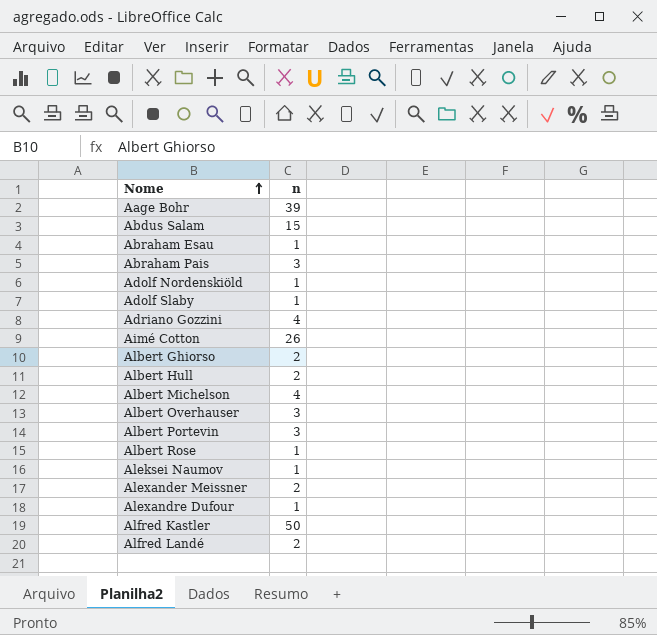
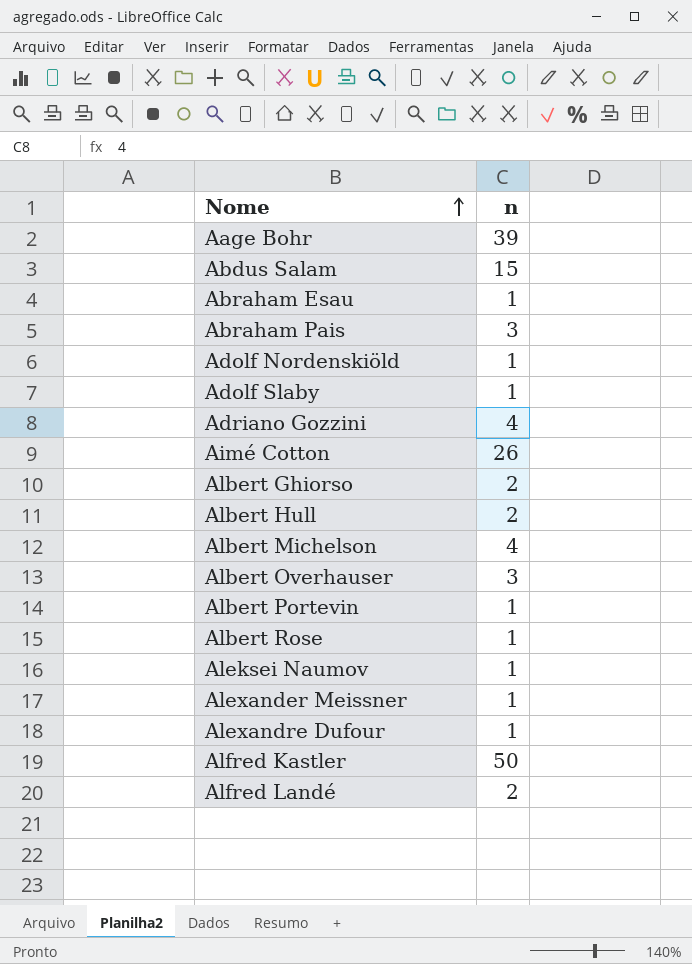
Albert Portevin | n: 3 -> 1
Alexander Meissner | n: 2 -> 1

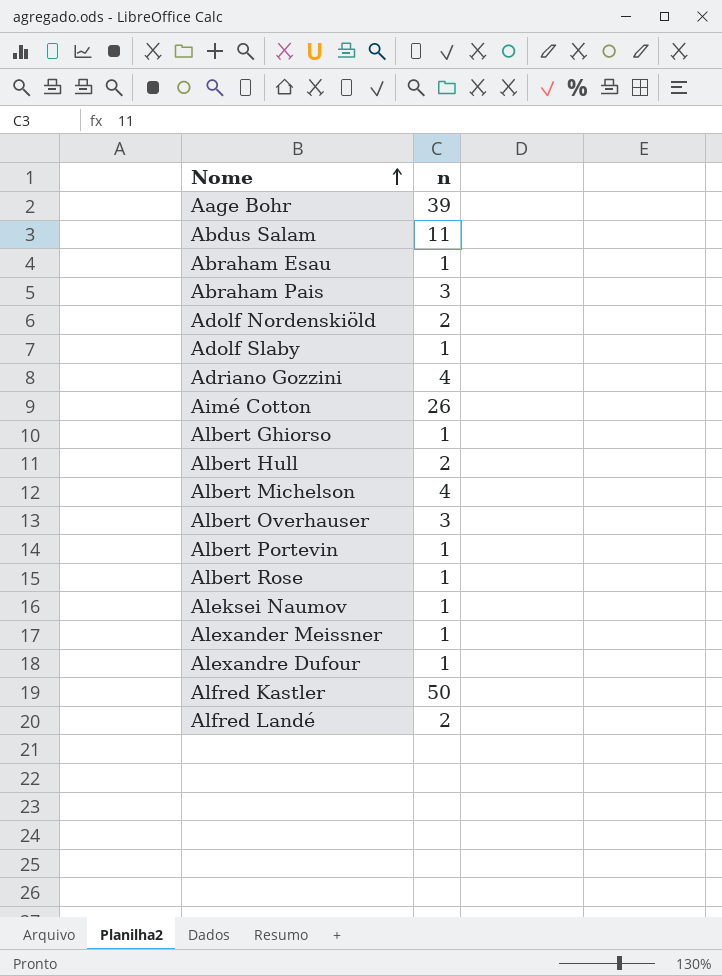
Abdus Salam | n: 15 -> 11
Adolf Nordenskiöld | n: 1 -> 2
Albert Ghiorso | n: 2 -> 1

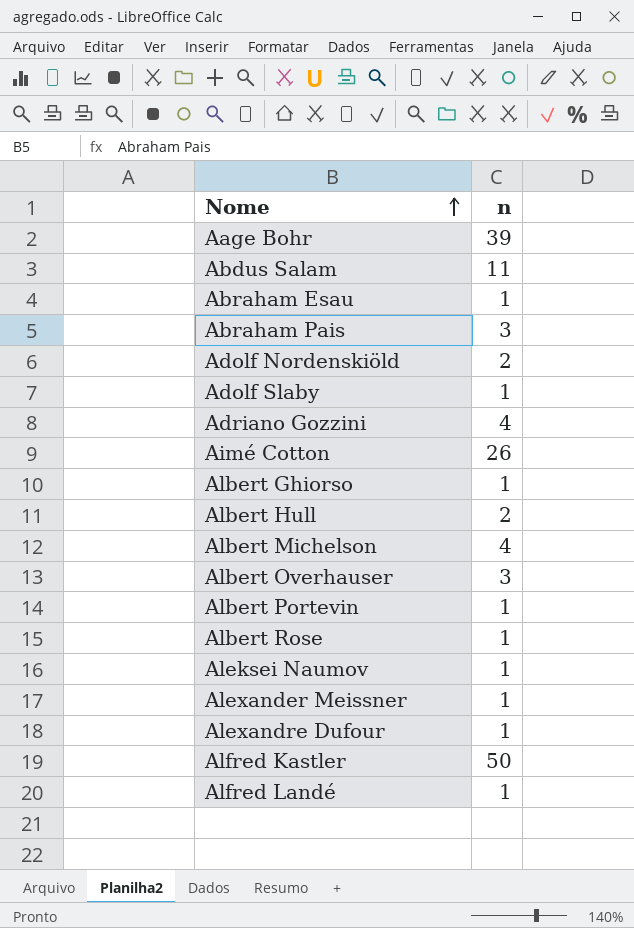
Alfred Landé | n: 2 -> 1

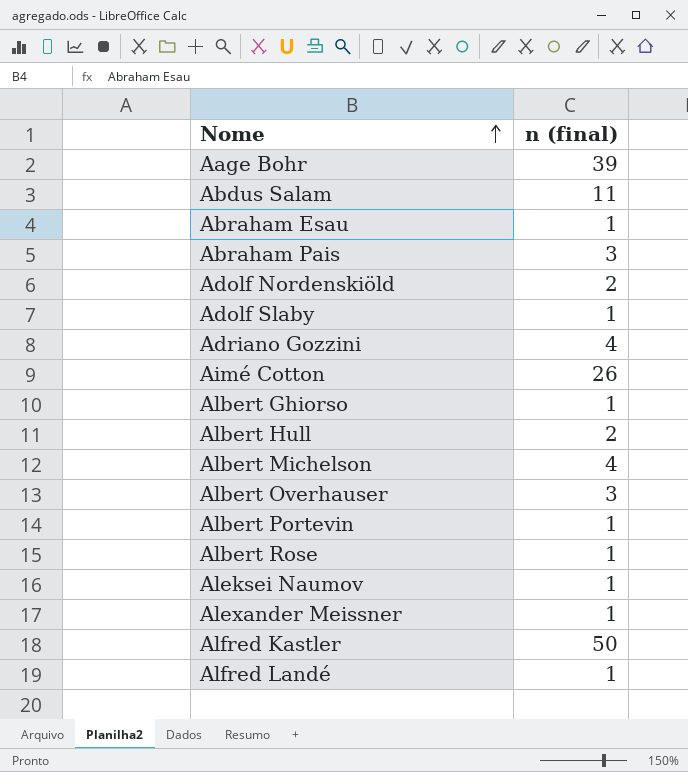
column name: n -> n (final)
row Alexandre Dufour: 1 -> none

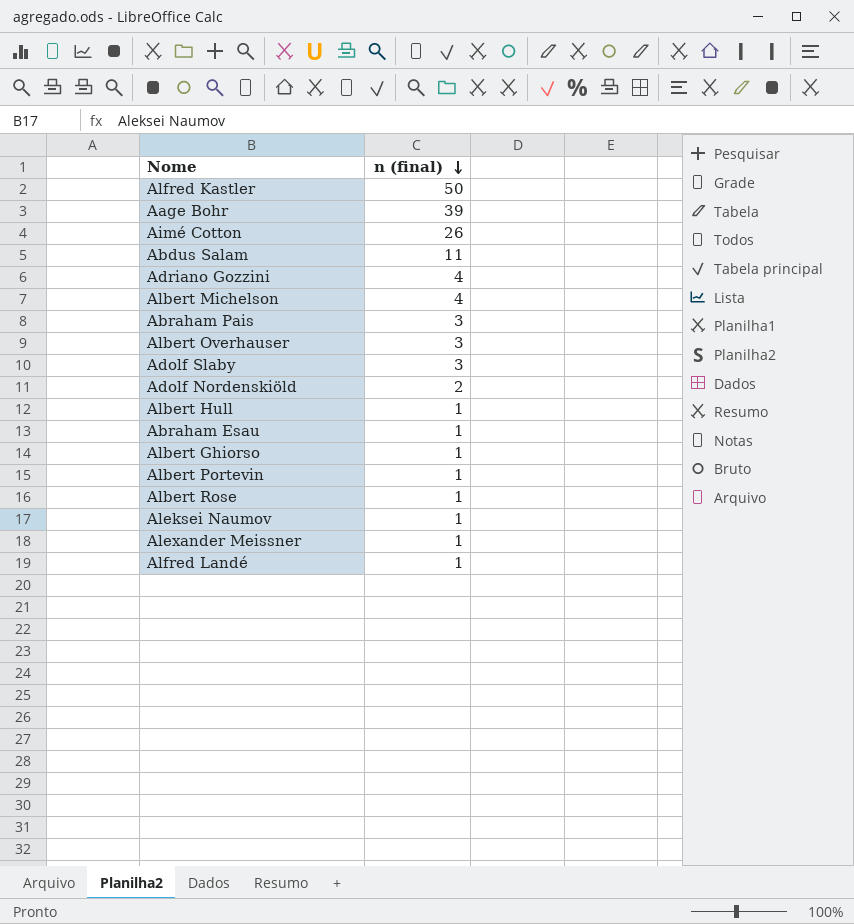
row order: Nome ascending -> n (final) descending
Adolf Slaby | n (final): 1 -> 3
Albert Hull | n (final): 2 -> 1

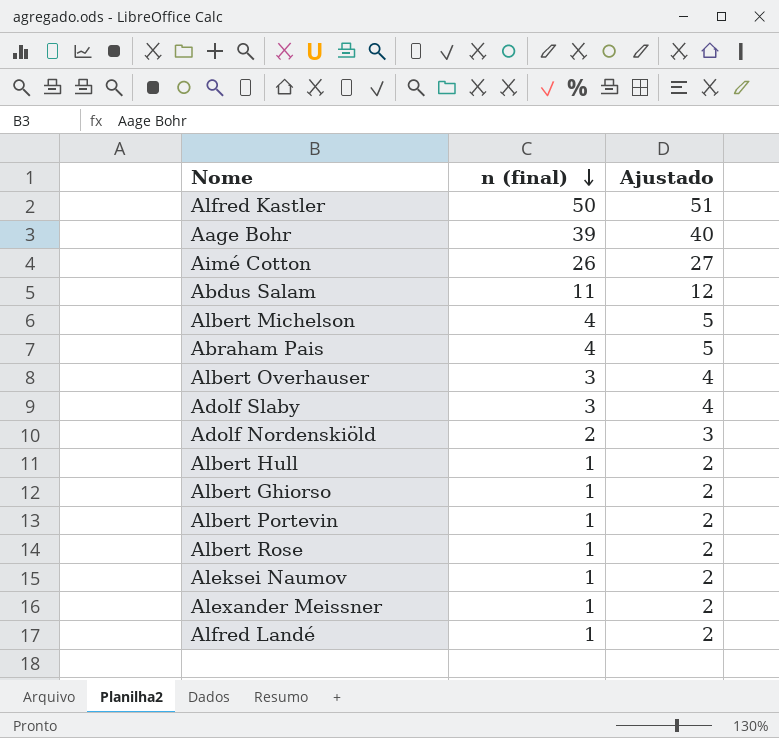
column Ajustado | formula: none -> [n (final)] + 1
row Adriano Gozzini: 4 -> none
row Abraham Esau: 1 -> none
Abraham Pais | n (final): 3 -> 4

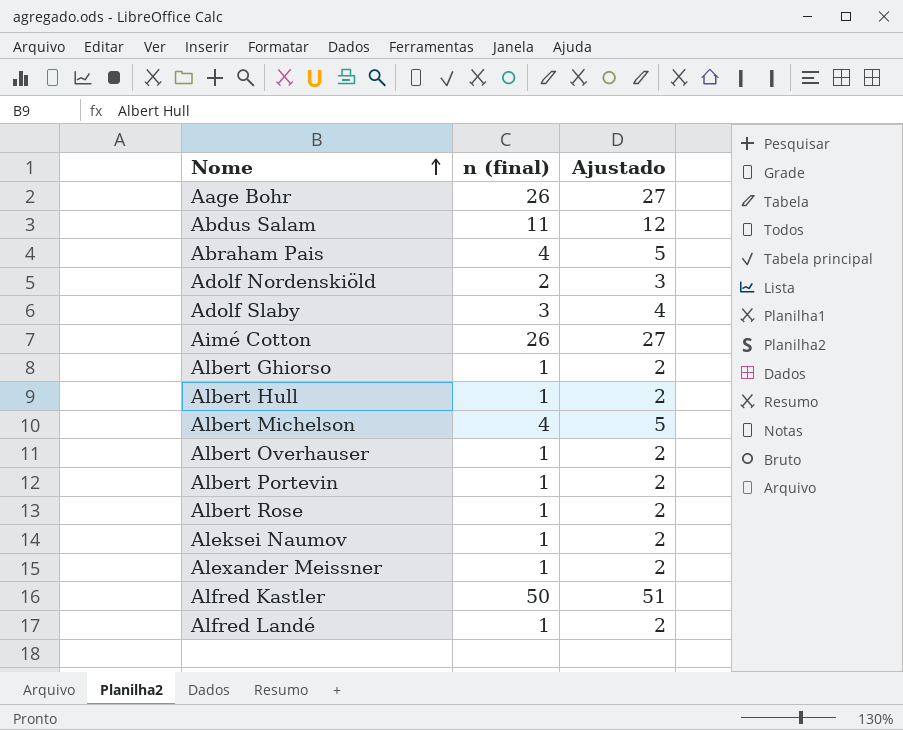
row order: n (final) descending -> Nome ascending
Aage Bohr | n (final): 39 -> 26
Aage Bohr | Ajustado: 40 -> 27
Albert Overhauser | n (final): 3 -> 1
Albert Overhauser | Ajustado: 4 -> 2

